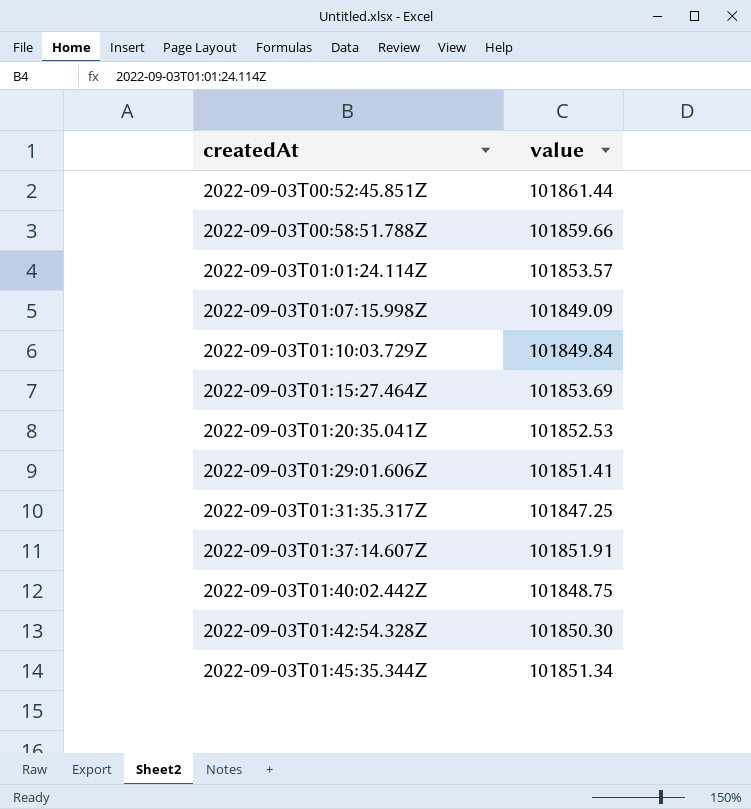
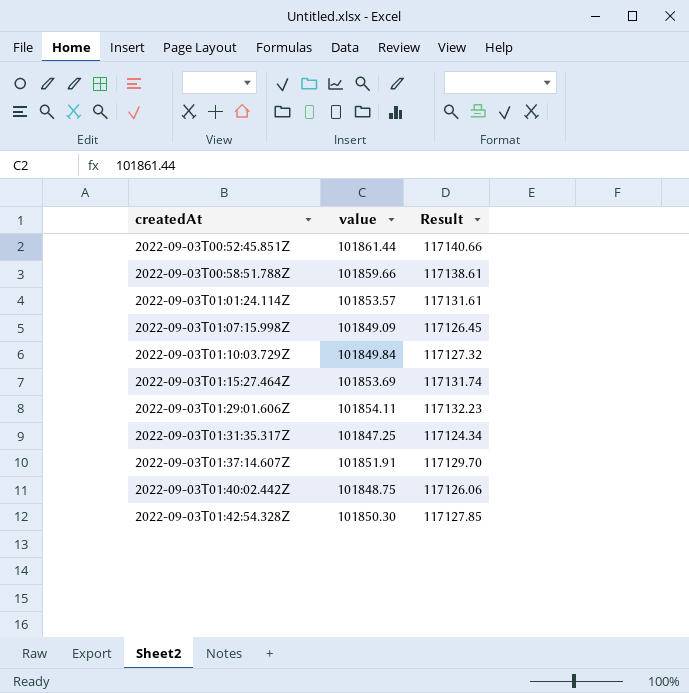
column Result | formula: none -> [value] * 1.15
row 2022-09-03T01:20:35.041Z: 101852.53 -> none
row 2022-09-03T01:45:35.344Z: 101851.34 -> none
2022-09-03T01:29:01.606Z | value: 101851.41 -> 101854.11

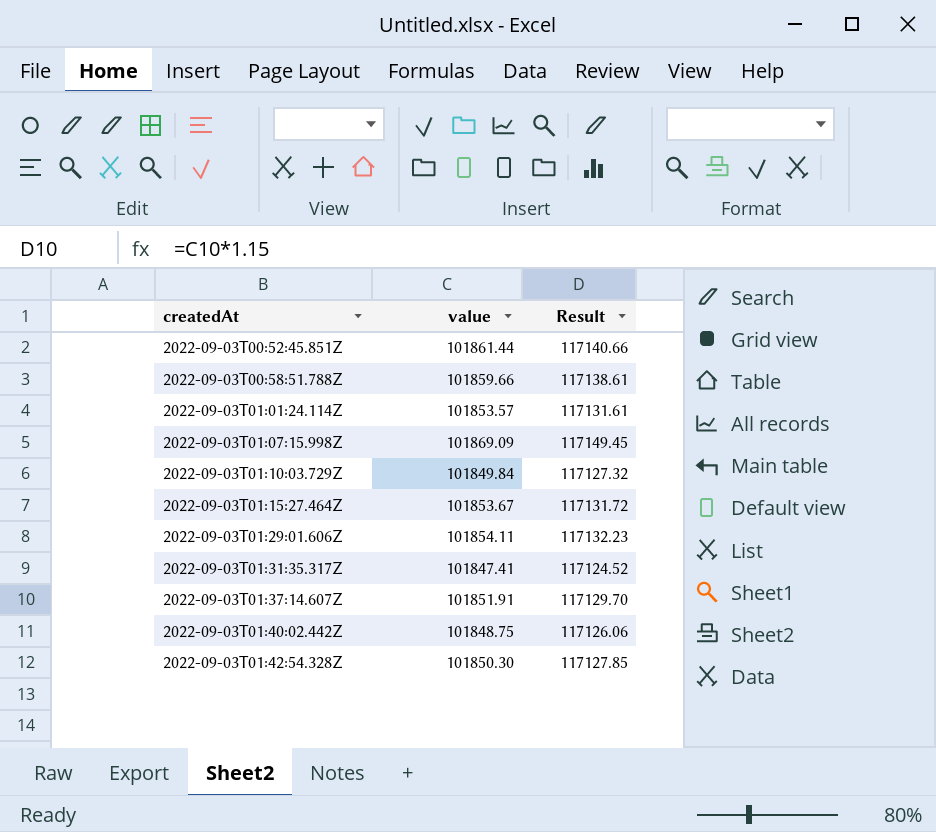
2022-09-03T01:07:15.998Z | value: 101849.09 -> 101869.09
2022-09-03T01:07:15.998Z | Result: 117126.45 -> 117149.45
2022-09-03T01:15:27.464Z | value: 101853.69 -> 101853.67
2022-09-03T01:15:27.464Z | Result: 117131.74 -> 117131.72
2022-09-03T01:31:35.317Z | value: 101847.25 -> 101847.41
2022-09-03T01:31:35.317Z | Result: 117124.34 -> 117124.52

